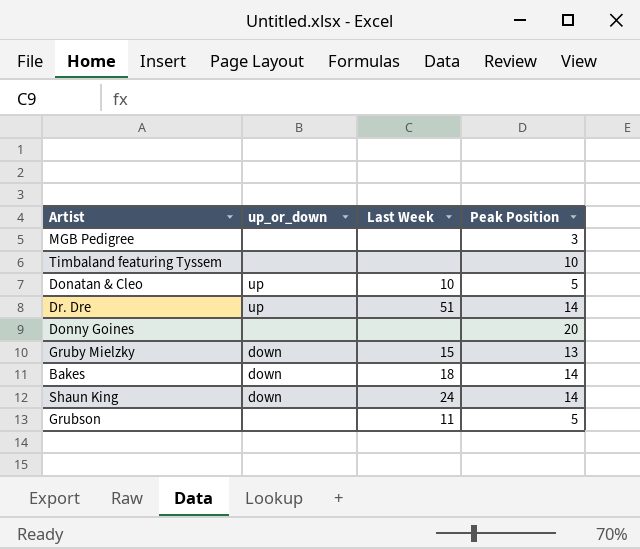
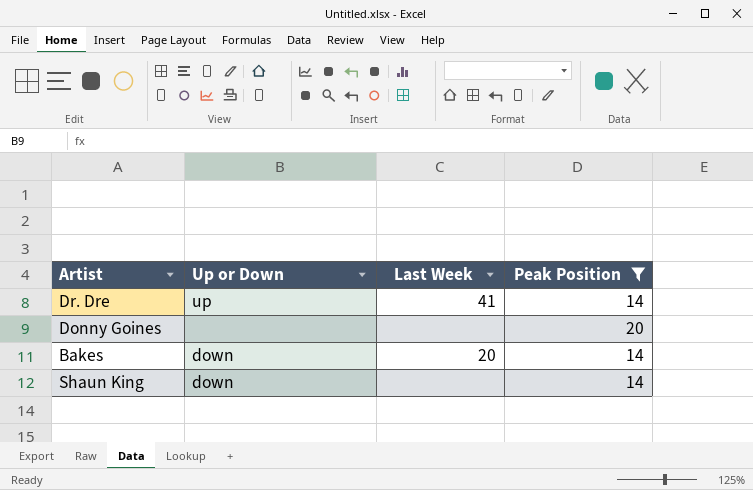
filter: none -> Peak Position >= 14
column name: up_or_down -> Up or Down
Dr. Dre | Last Week: 51 -> 41
Bakes | Last Week: 18 -> 20
Shaun King | Last Week: 24 -> none

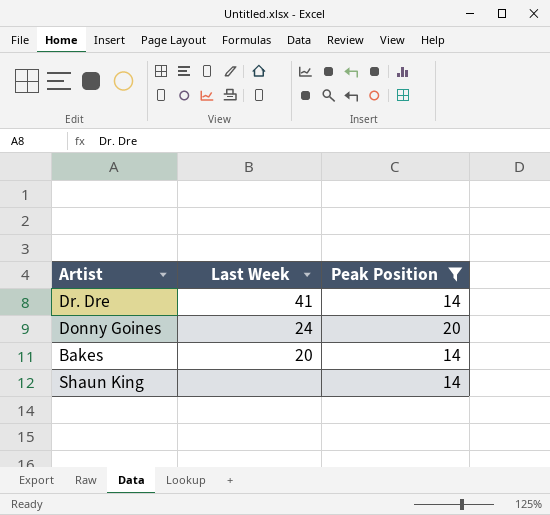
column Up or Down | position: 2 -> none
Donny Goines | Last Week: none -> 24

